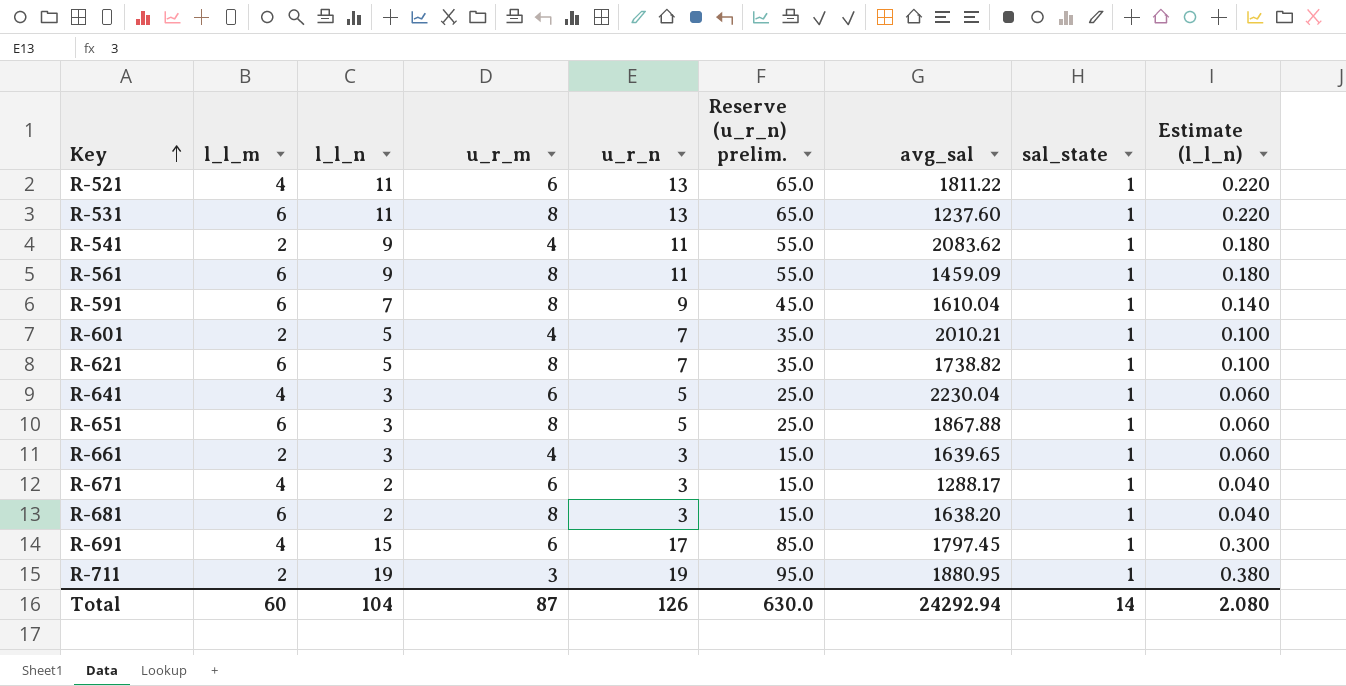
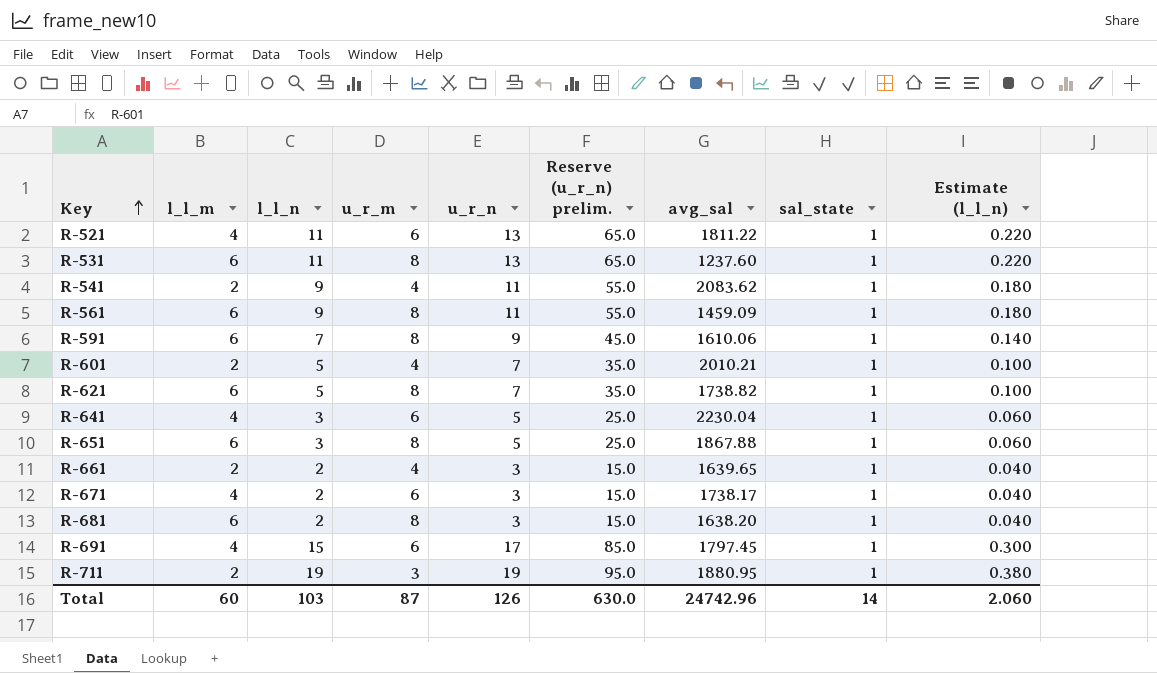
R-591 | avg_sal: 1610.04 -> 1610.06
R-661 | l_l_n: 3 -> 2
R-661 | Estimate (l_l_n): 0.060 -> 0.040
R-671 | avg_sal: 1288.17 -> 1738.17
Total | l_l_n: 104 -> 103
Total | avg_sal: 24292.94 -> 24742.96
Total | Estimate (l_l_n): 2.080 -> 2.060

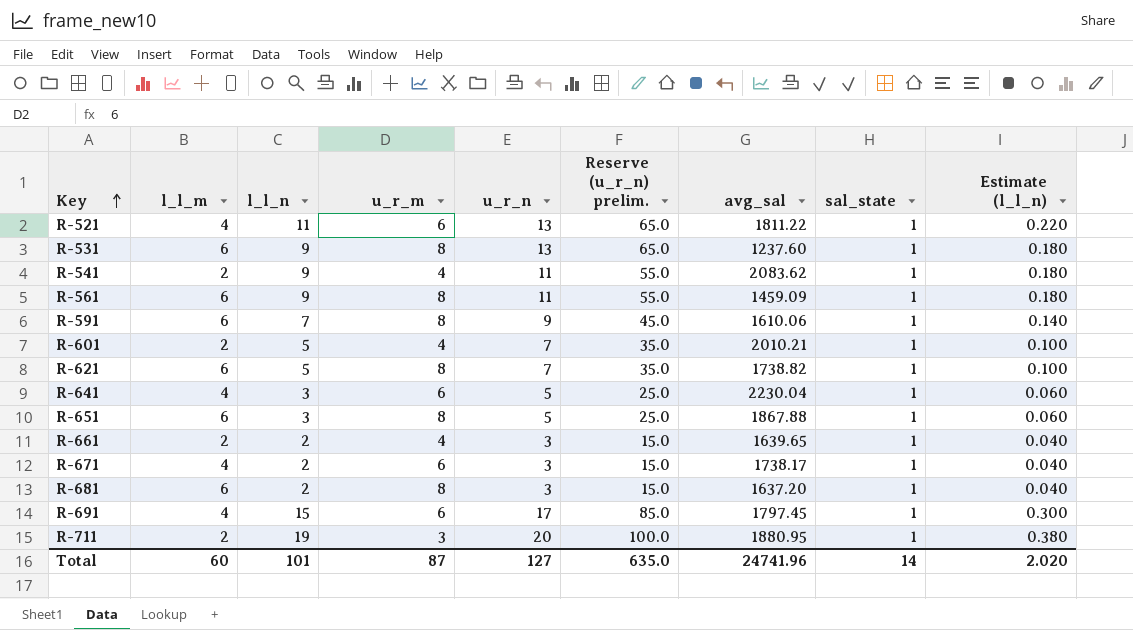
R-531 | l_l_n: 11 -> 9
R-531 | Estimate (l_l_n): 0.220 -> 0.180
R-681 | avg_sal: 1638.20 -> 1637.20
R-711 | u_r_n: 19 -> 20
R-711 | Reserve (u_r_n) prelim.: 95.0 -> 100.0
Total | l_l_n: 103 -> 101
Total | u_r_n: 126 -> 127
Total | Reserve (u_r_n) prelim.: 630.0 -> 635.0
Total | avg_sal: 24742.96 -> 24741.96
Total | Estimate (l_l_n): 2.060 -> 2.020

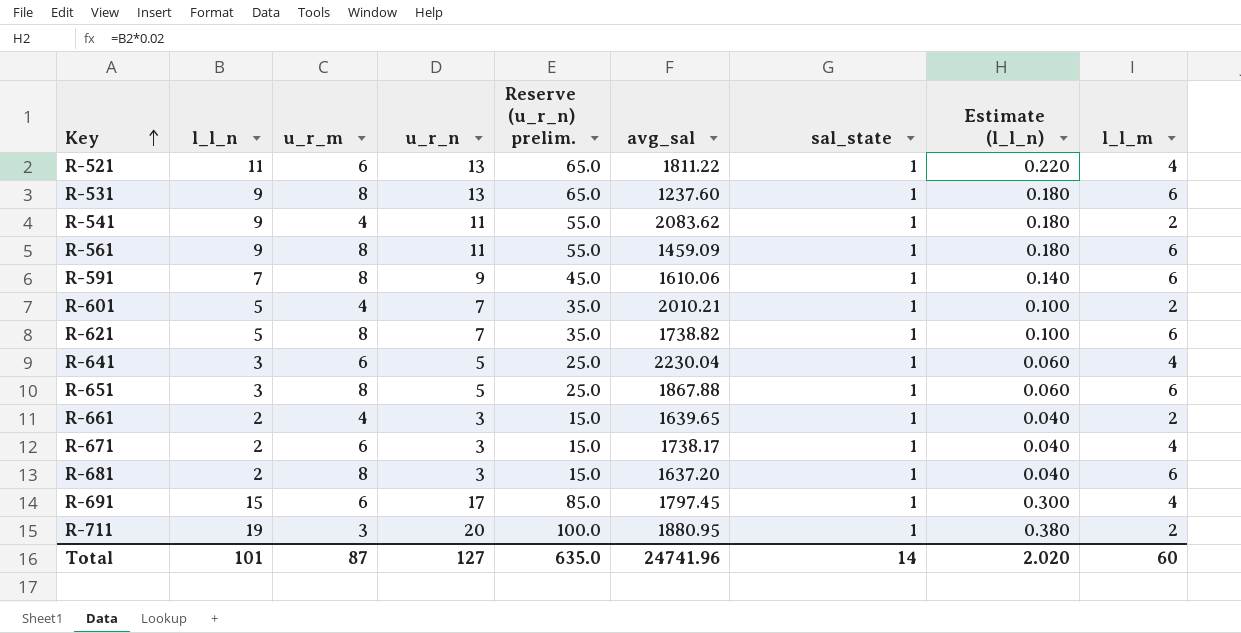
column l_l_m | position: 2 -> 9

